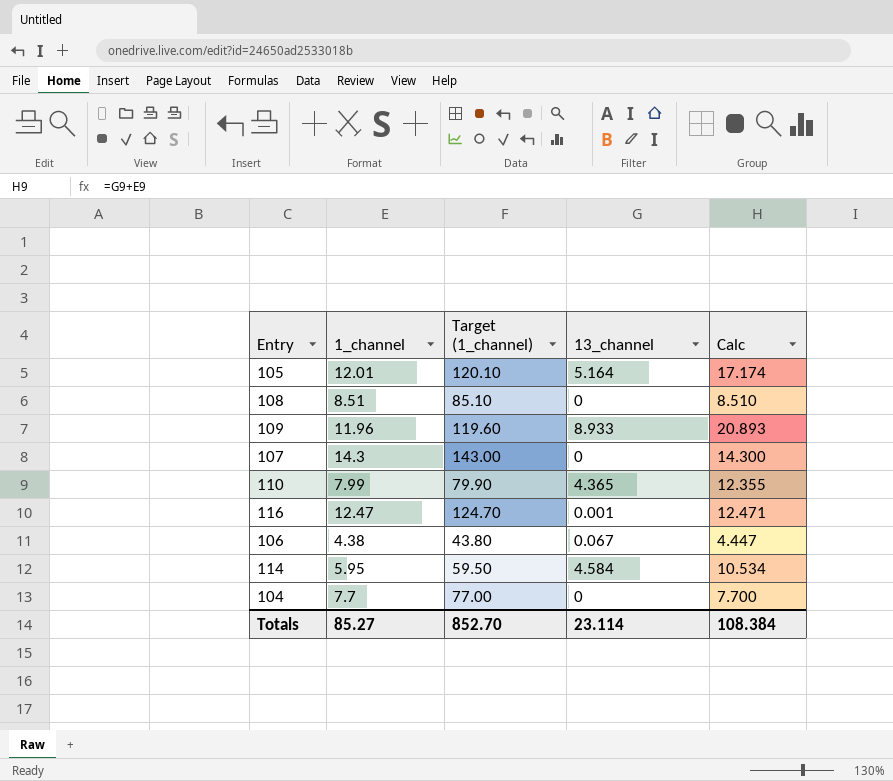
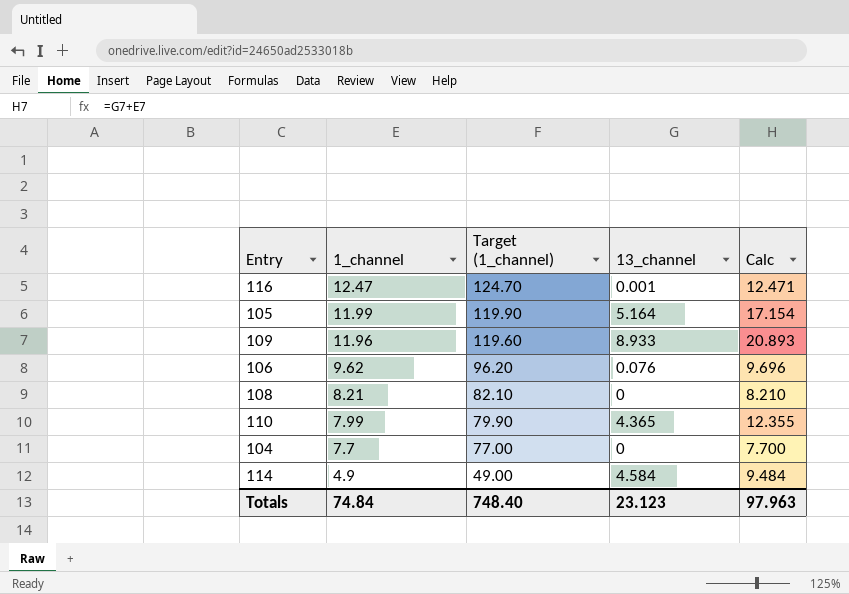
row order: none -> 1_channel descending
row 107: 14.3 | 143.00 | 0 | 14.300 -> none
105 | 1_channel: 12.01 -> 11.99
105 | Target (1_channel): 120.10 -> 119.90
105 | Calc: 17.174 -> 17.154
106 | 1_channel: 4.38 -> 9.62
106 | Target (1_channel): 43.80 -> 96.20
106 | 13_channel: 0.067 -> 0.076
106 | Calc: 4.447 -> 9.696
108 | 1_channel: 8.51 -> 8.21
108 | Target (1_channel): 85.10 -> 82.10
108 | Calc: 8.510 -> 8.210
114 | 1_channel: 5.95 -> 4.9
114 | Target (1_channel): 59.50 -> 49.00
114 | Calc: 10.534 -> 9.484
Totals | 1_channel: 85.27 -> 74.84
Totals | Target (1_channel): 852.70 -> 748.40
Totals | 13_channel: 23.114 -> 23.123
Totals | Calc: 108.384 -> 97.963

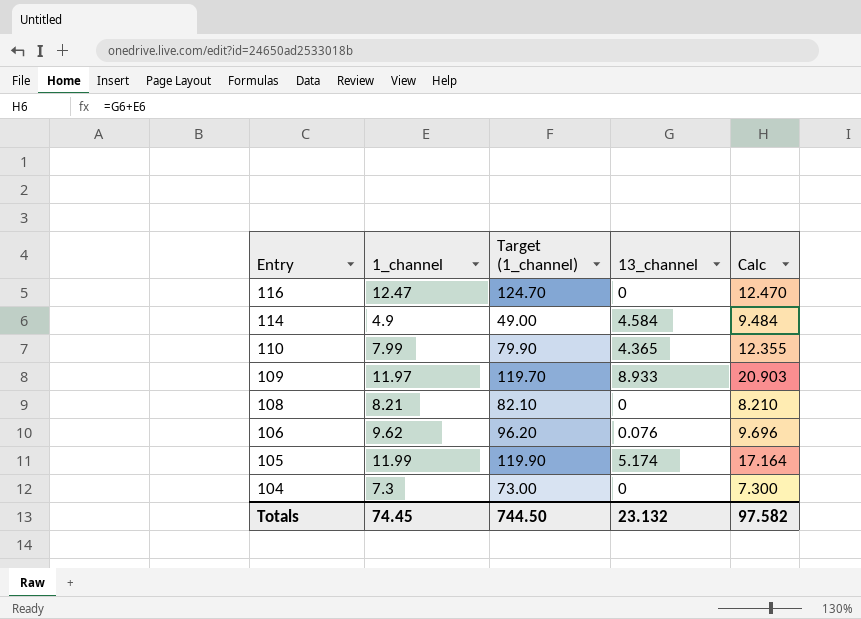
row order: 1_channel descending -> Entry descending
116 | 13_channel: 0.001 -> 0
116 | Calc: 12.471 -> 12.470
109 | 1_channel: 11.96 -> 11.97
109 | Target (1_channel): 119.60 -> 119.70
109 | Calc: 20.893 -> 20.903
105 | 13_channel: 5.164 -> 5.174
105 | Calc: 17.154 -> 17.164
104 | 1_channel: 7.7 -> 7.3
104 | Target (1_channel): 77.00 -> 73.00
104 | Calc: 7.700 -> 7.300
Totals | 1_channel: 74.84 -> 74.45
Totals | Target (1_channel): 748.40 -> 744.50
Totals | 13_channel: 23.123 -> 23.132
Totals | Calc: 97.963 -> 97.582

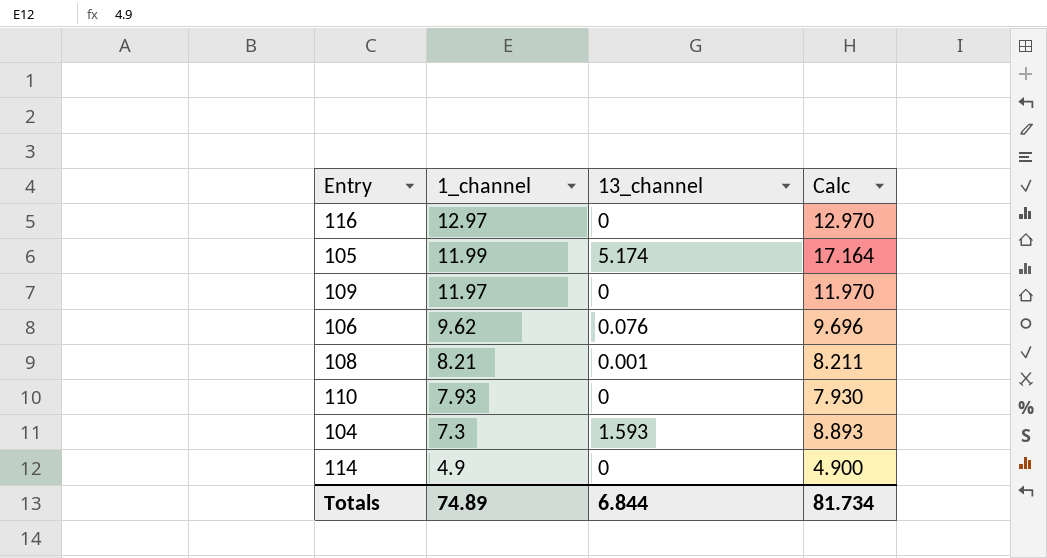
row order: Entry descending -> 1_channel descending
column Target (1_channel) | formula: [1_channel] * 10 -> none
116 | 1_channel: 12.47 -> 12.97
116 | Calc: 12.470 -> 12.970
109 | 13_channel: 8.933 -> 0
109 | Calc: 20.903 -> 11.970
108 | 13_channel: 0 -> 0.001
108 | Calc: 8.210 -> 8.211
110 | 1_channel: 7.99 -> 7.93
110 | 13_channel: 4.365 -> 0
110 | Calc: 12.355 -> 7.930
104 | 13_channel: 0 -> 1.593
104 | Calc: 7.300 -> 8.893
114 | 13_channel: 4.584 -> 0
114 | Calc: 9.484 -> 4.900
Totals | 1_channel: 74.45 -> 74.89
Totals | 13_channel: 23.132 -> 6.844
Totals | Calc: 97.582 -> 81.734

